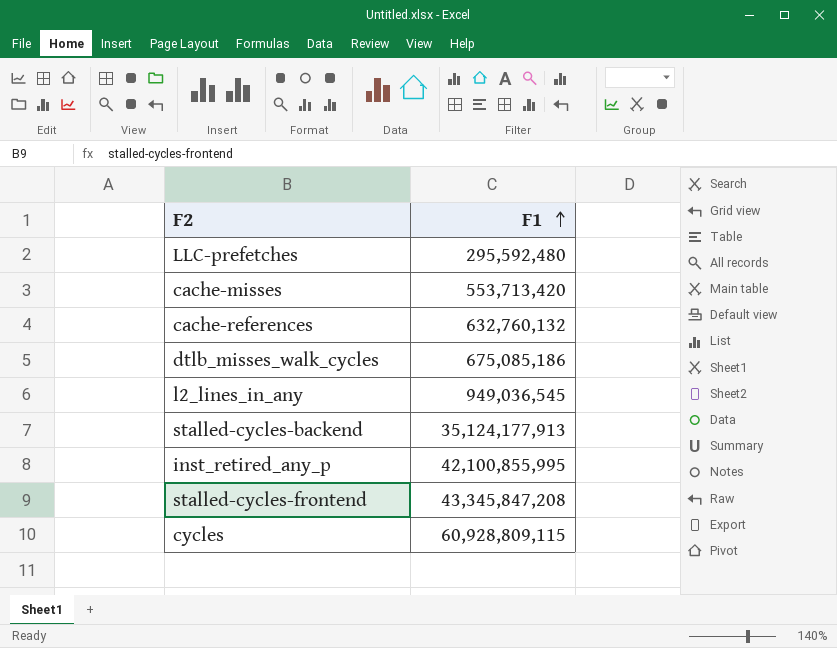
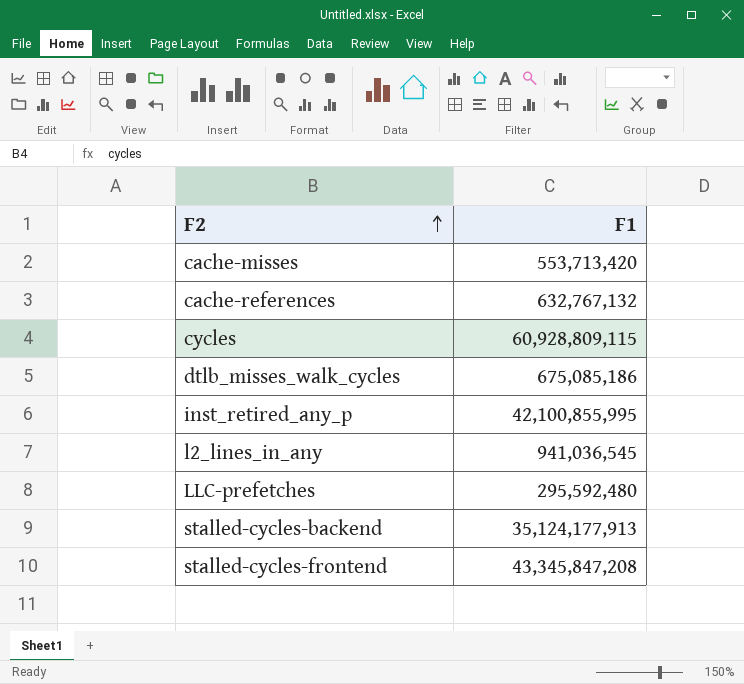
row order: F1 ascending -> F2 ascending
cache-references | F1: 632,760,132 -> 632,767,132
l2_lines_in_any | F1: 949,036,545 -> 941,036,545

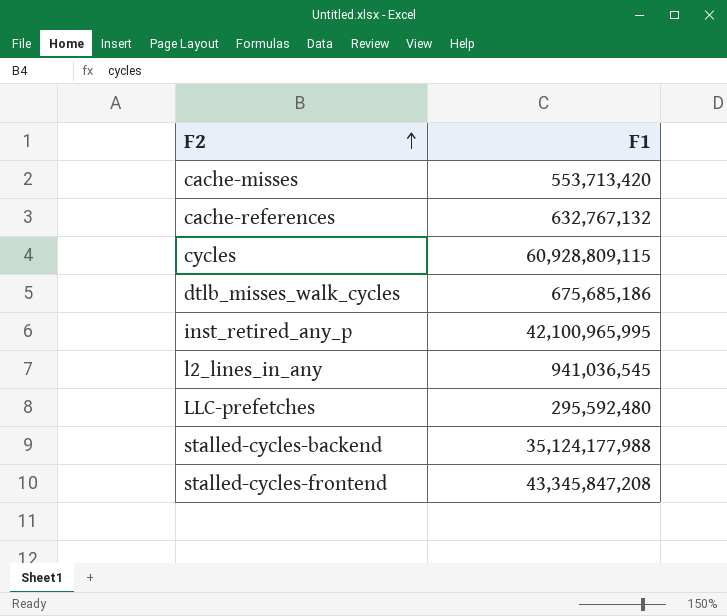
dtlb_misses_walk_cycles | F1: 675,085,186 -> 675,685,186
inst_retired_any_p | F1: 42,100,855,995 -> 42,100,965,995
stalled-cycles-backend | F1: 35,124,177,913 -> 35,124,177,988

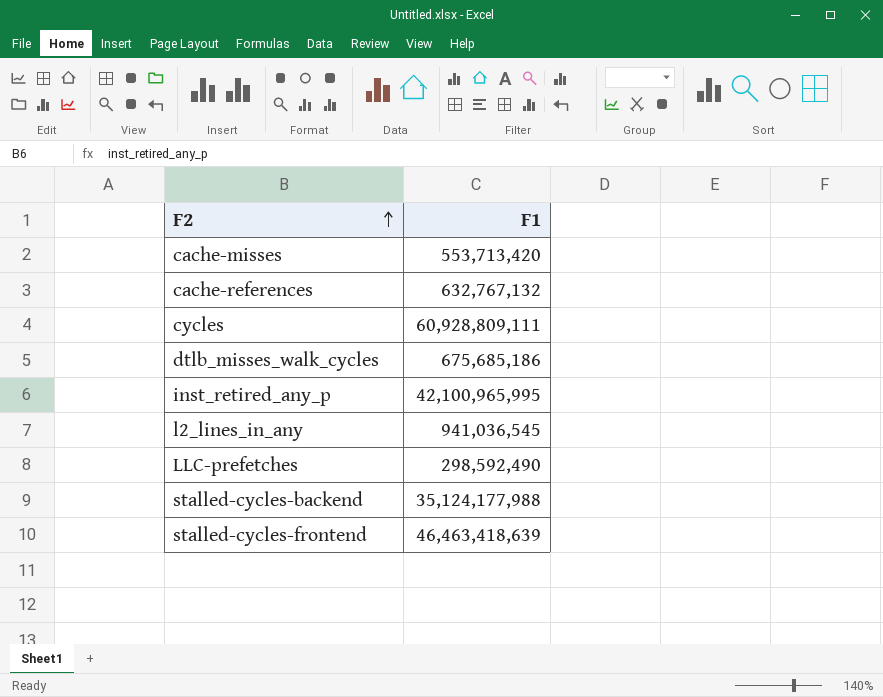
cycles | F1: 60,928,809,115 -> 60,928,809,111
LLC-prefetches | F1: 295,592,480 -> 298,592,490
stalled-cycles-frontend | F1: 43,345,847,208 -> 46,463,418,639

